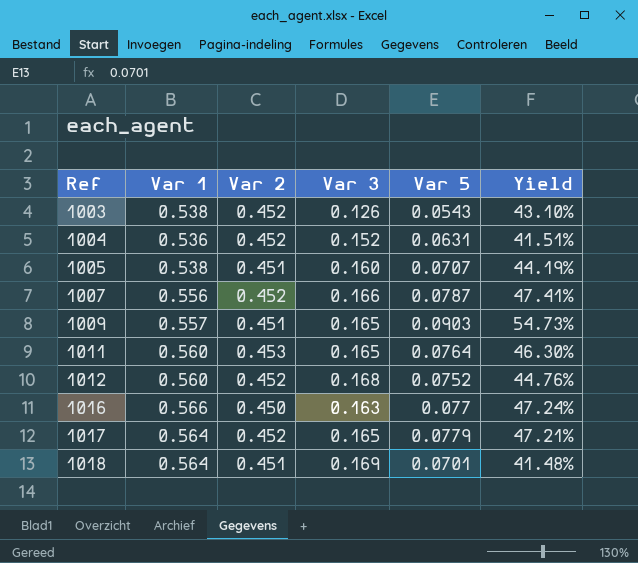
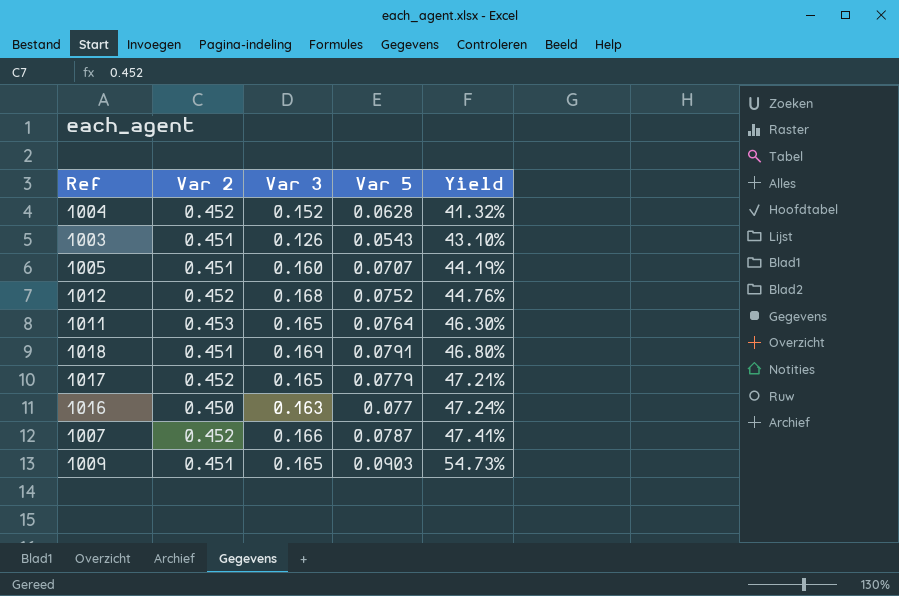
row order: Ref ascending -> Yield ascending
column Var 1 | position: 2 -> none
1004 | Var 5: 0.0631 -> 0.0628
1004 | Yield: 41.51% -> 41.32%
1003 | Var 2: 0.452 -> 0.451
1018 | Var 5: 0.0701 -> 0.0791
1018 | Yield: 41.48% -> 46.80%

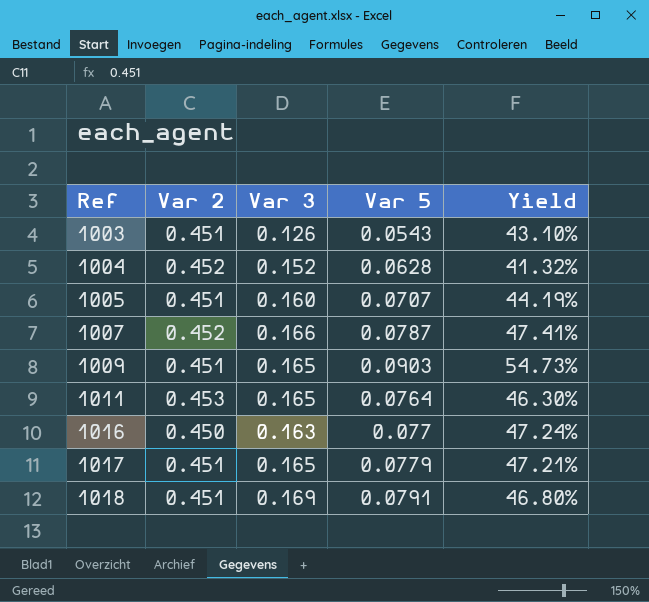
row order: Yield ascending -> Ref ascending
row 1012: 0.452 | 0.168 | 0.0752 | 44.76% -> none
1017 | Var 2: 0.452 -> 0.451

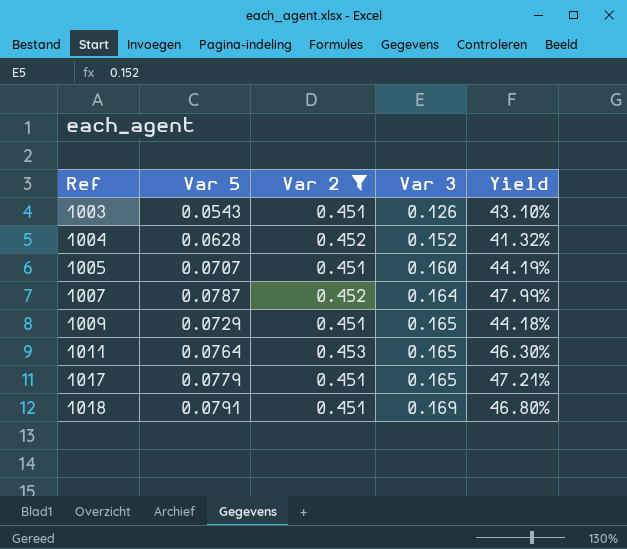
filter: none -> Var 2 != 0.450
column Var 5 | position: 4 -> 2
1007 | Var 3: 0.166 -> 0.164
1007 | Yield: 47.41% -> 47.99%
1009 | Var 5: 0.0903 -> 0.0729
1009 | Yield: 54.73% -> 44.18%

